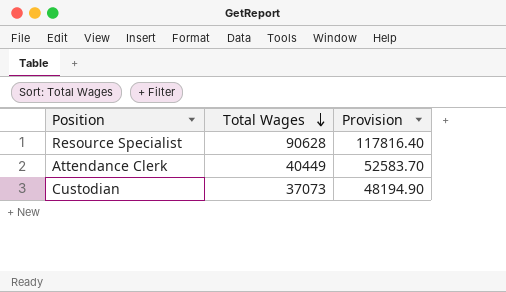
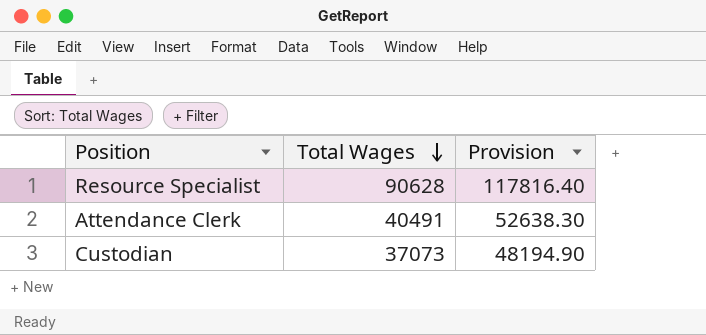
Attendance Clerk | Total Wages: 40449 -> 40491
Attendance Clerk | Provision: 52583.70 -> 52638.30

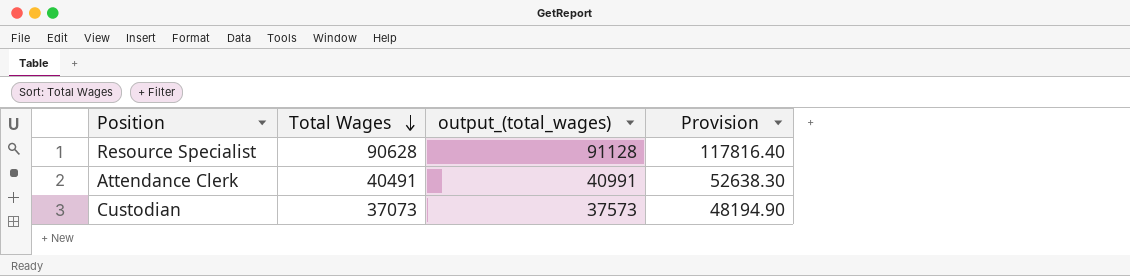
column output_(total_wages) | formula: none -> [Total Wages] + 500

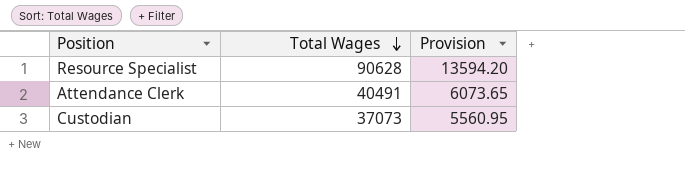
column output_(total_wages) | formula: [Total Wages] + 500 -> none
column Provision | formula: [Total Wages] * 1.3 -> [Total Wages] * 0.15

